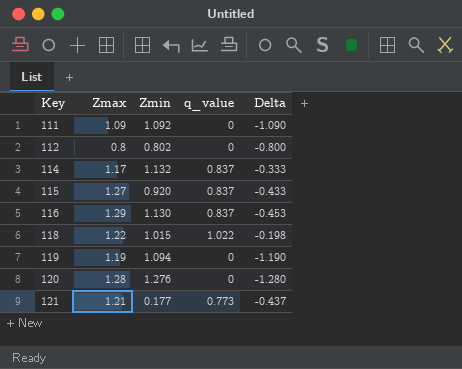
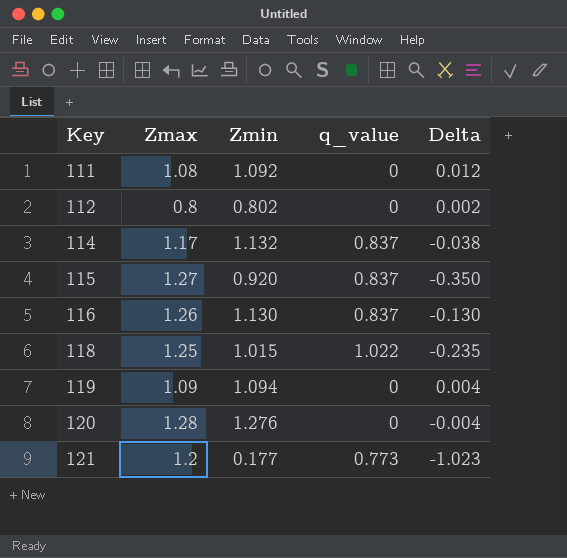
column Delta | formula: [q_value] - [Zmax] -> [Zmin] - [Zmax]
111 | Zmax: 1.09 -> 1.08
116 | Zmax: 1.29 -> 1.26
118 | Zmax: 1.22 -> 1.25
119 | Zmax: 1.19 -> 1.09
121 | Zmax: 1.21 -> 1.2

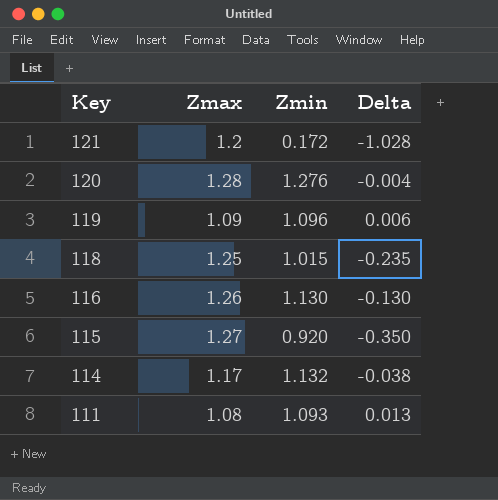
row order: Key ascending -> Key descending
column q_value | position: 4 -> none
row 112: 0.8 | 0.802 | 0 | 0.002 -> none
121 | Zmin: 0.177 -> 0.172
121 | Delta: -1.023 -> -1.028
119 | Zmin: 1.094 -> 1.096
119 | Delta: 0.004 -> 0.006
111 | Zmin: 1.092 -> 1.093
111 | Delta: 0.012 -> 0.013

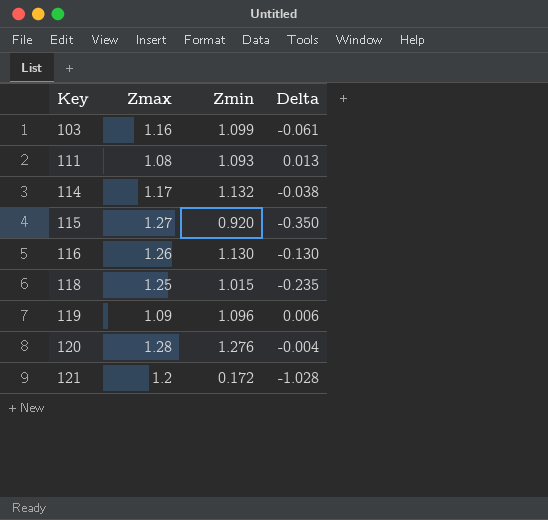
row order: Key descending -> Key ascending
row 103: none -> 1.16 | 1.099 | -0.061

